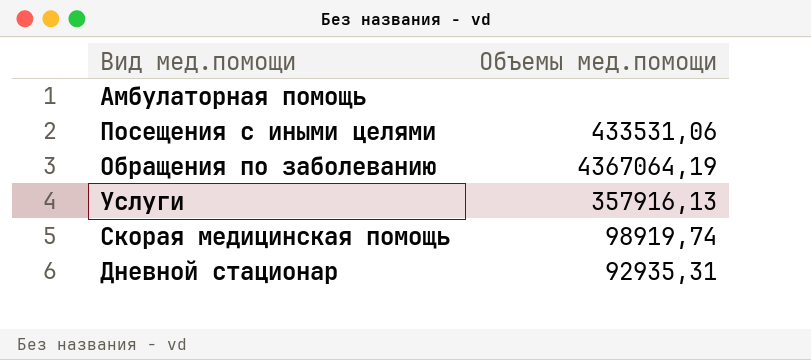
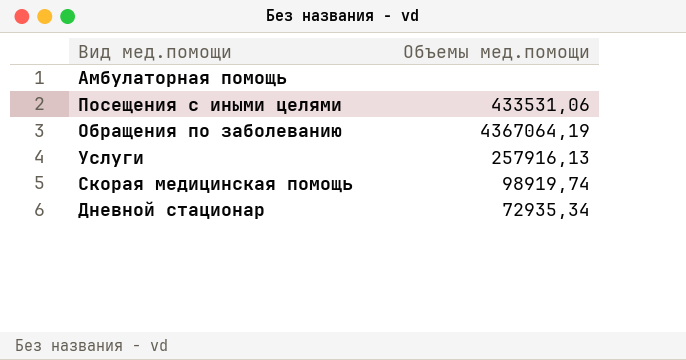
Услуги | Объемы мед.помощи: 357916,13 -> 257916,13
Дневной стационар | Объемы мед.помощи: 92935,31 -> 72935,34

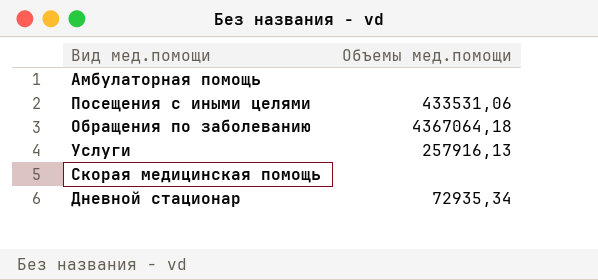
Обращения по заболеванию | Объемы мед.помощи: 4367064,19 -> 4367064,18
Скорая медицинская помощь | Объемы мед.помощи: 98919,74 -> none

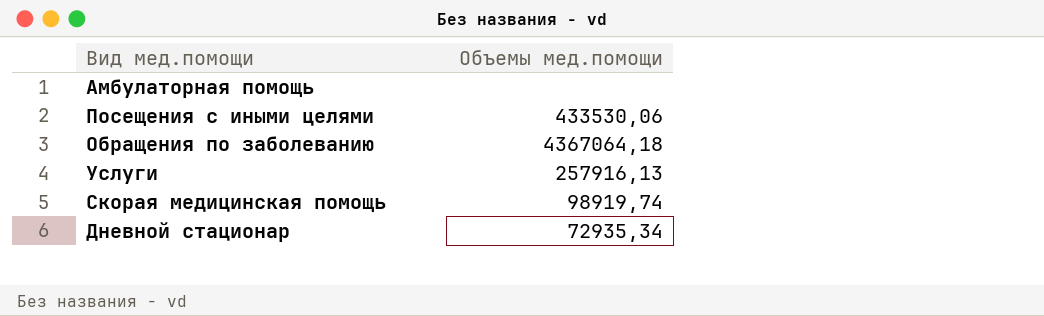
Посещения с иными целями | Объемы мед.помощи: 433531,06 -> 433530,06
Скорая медицинская помощь | Объемы мед.помощи: none -> 98919,74

